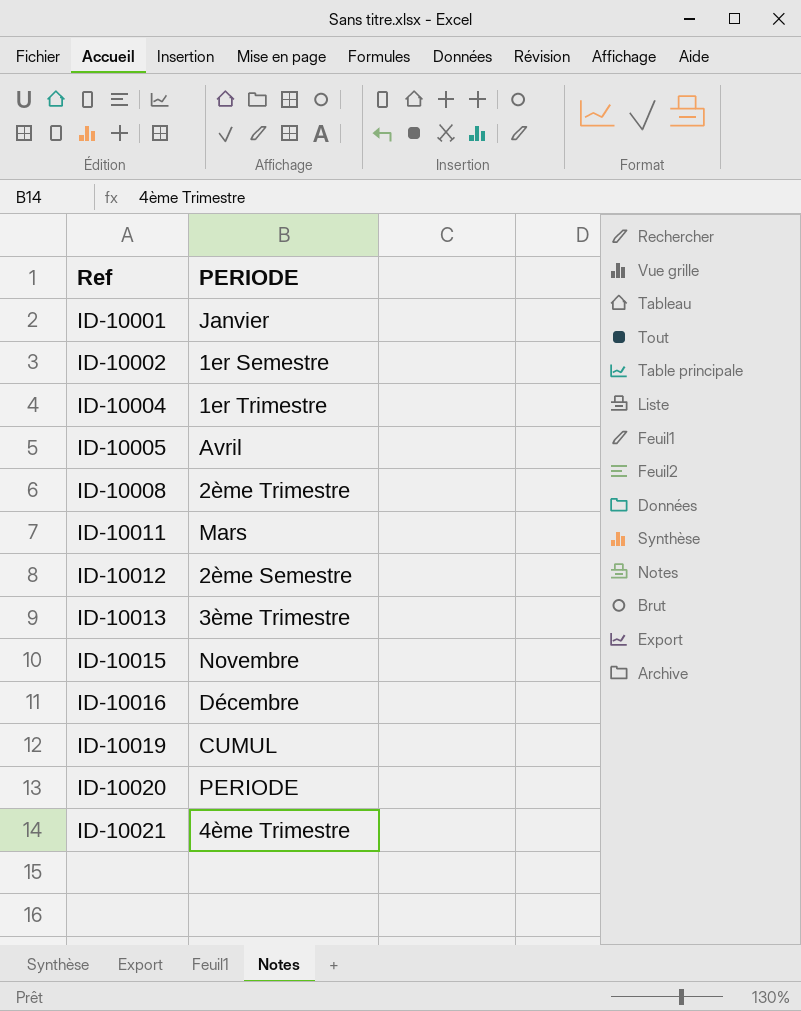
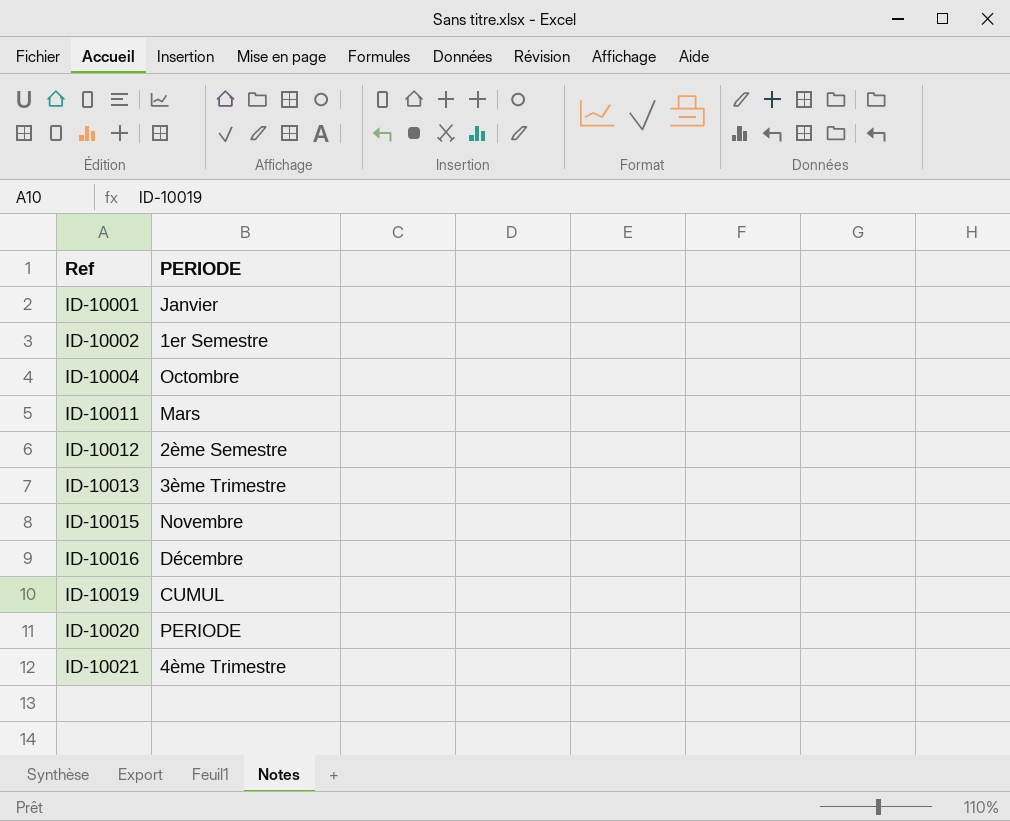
row ID-10005: Avril -> none
row ID-10008: 2ème Trimestre -> none
ID-10004 | PERIODE: 1er Trimestre -> Octombre

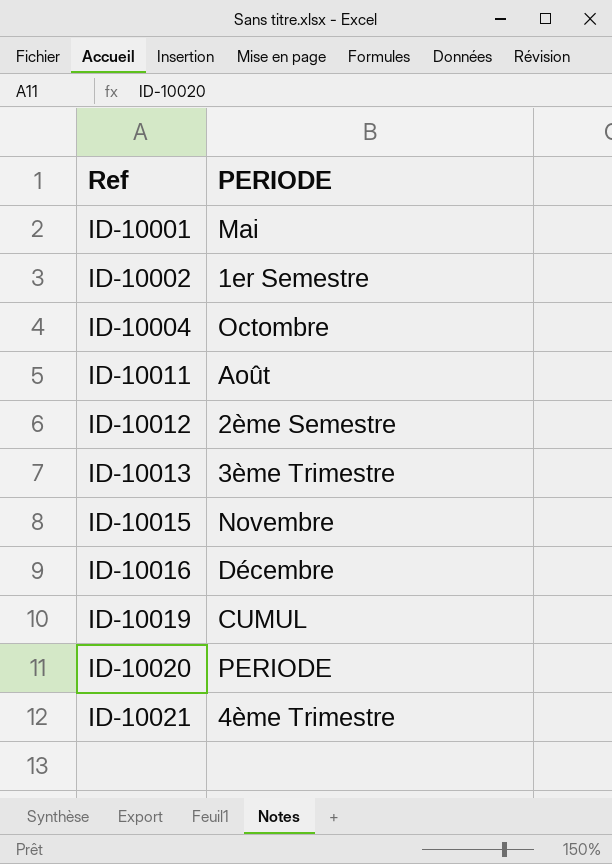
ID-10001 | PERIODE: Janvier -> Mai
ID-10011 | PERIODE: Mars -> Août

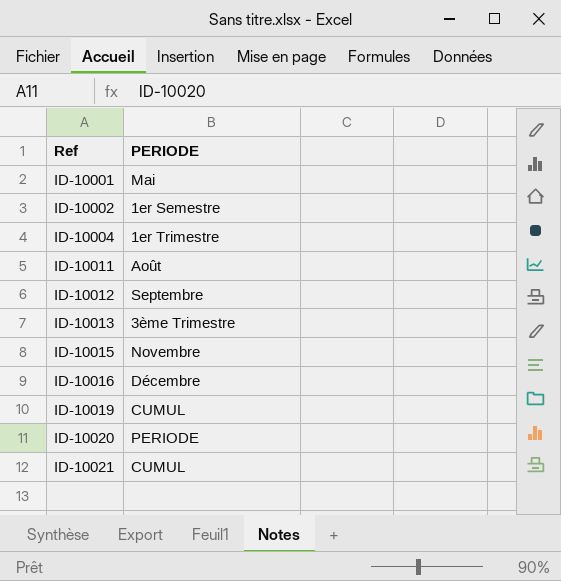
ID-10004 | PERIODE: Octombre -> 1er Trimestre
ID-10012 | PERIODE: 2ème Semestre -> Septembre
ID-10021 | PERIODE: 4ème Trimestre -> CUMUL

